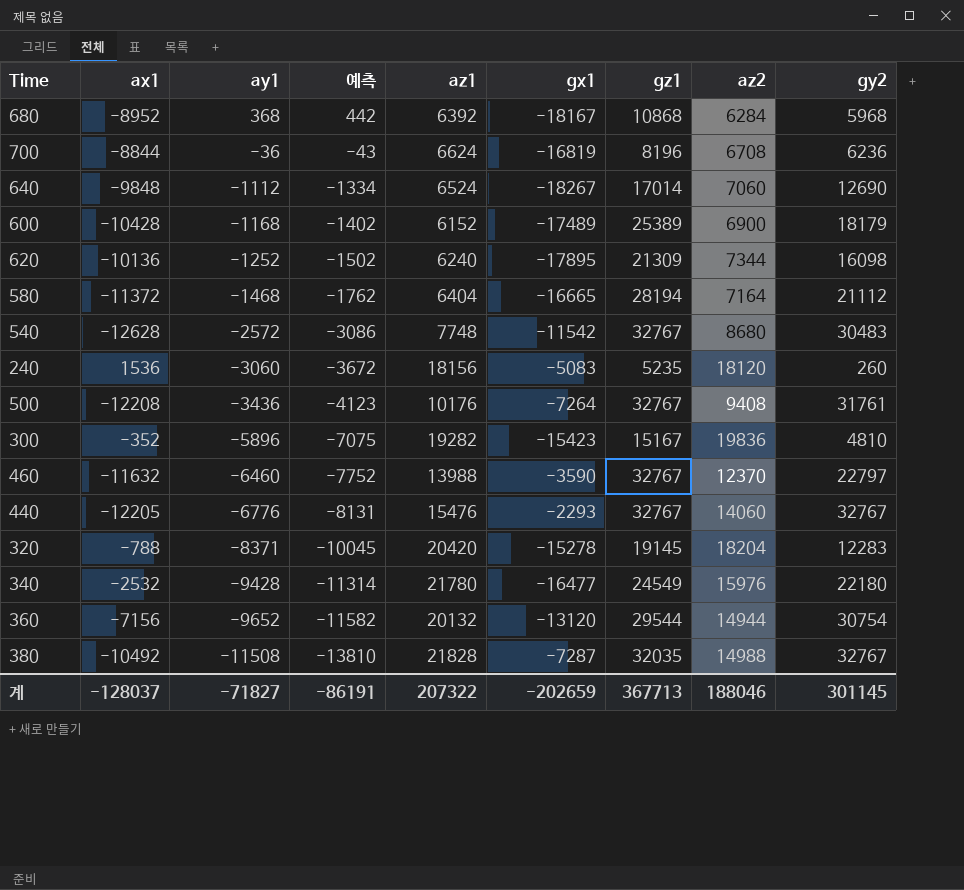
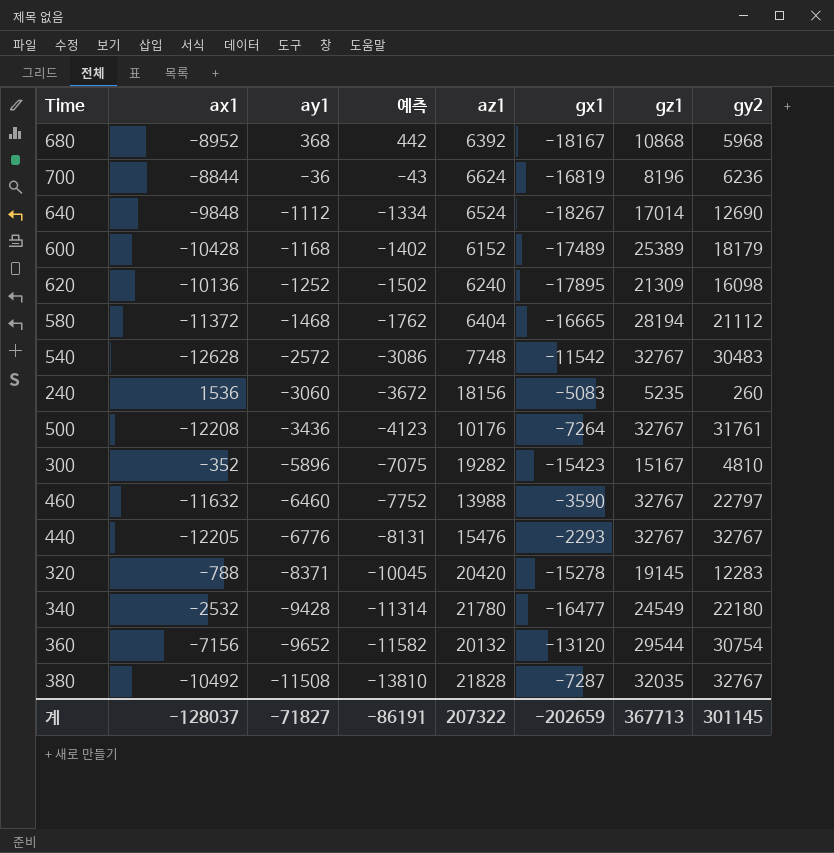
column az2 | position: 8 -> none

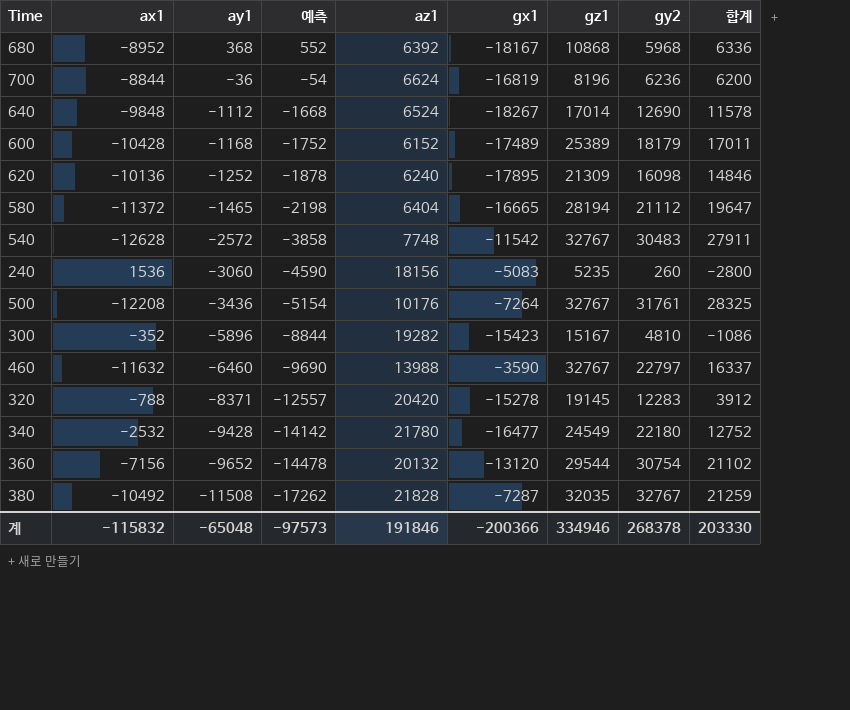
column 예측 | formula: [ay1] * 1.2 -> [ay1] * 1.5
column 합계 | formula: none -> [ay1] + [gy2]
row 440: -12205 | -6776 | -8131 | 15476 | -2293 | 32767 | 32767 -> none
580 | ay1: -1468 -> -1465
계 | ax1: -128037 -> -115832
계 | ay1: -71827 -> -65048
계 | 예측: -86191 -> -97573
계 | az1: 207322 -> 191846
계 | gx1: -202659 -> -200366
계 | gz1: 367713 -> 334946
계 | gy2: 301145 -> 268378

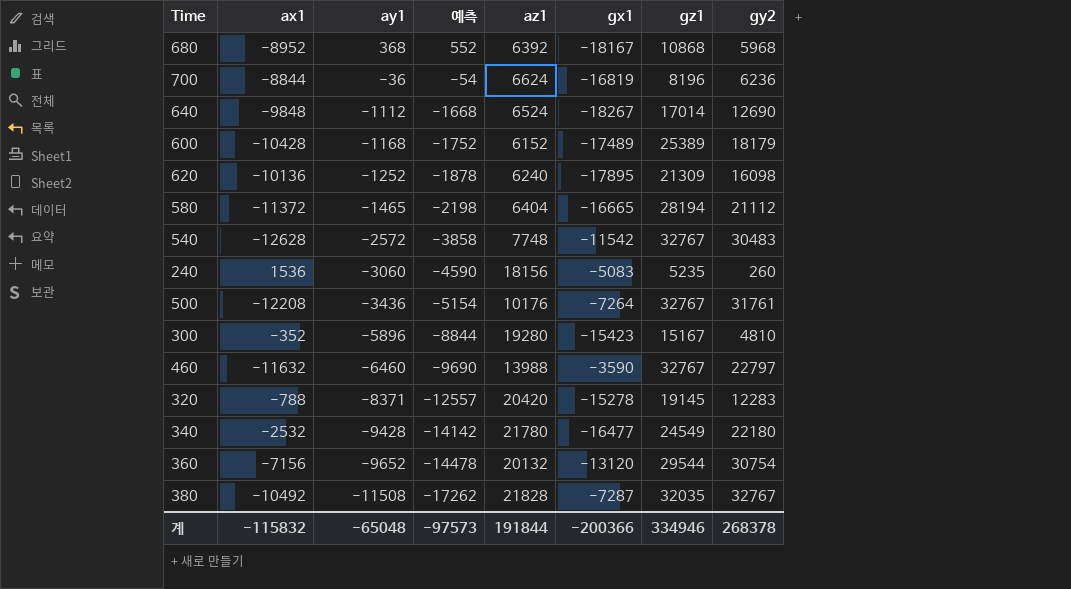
column 합계 | formula: [ay1] + [gy2] -> none
300 | az1: 19282 -> 19280
계 | az1: 191846 -> 191844

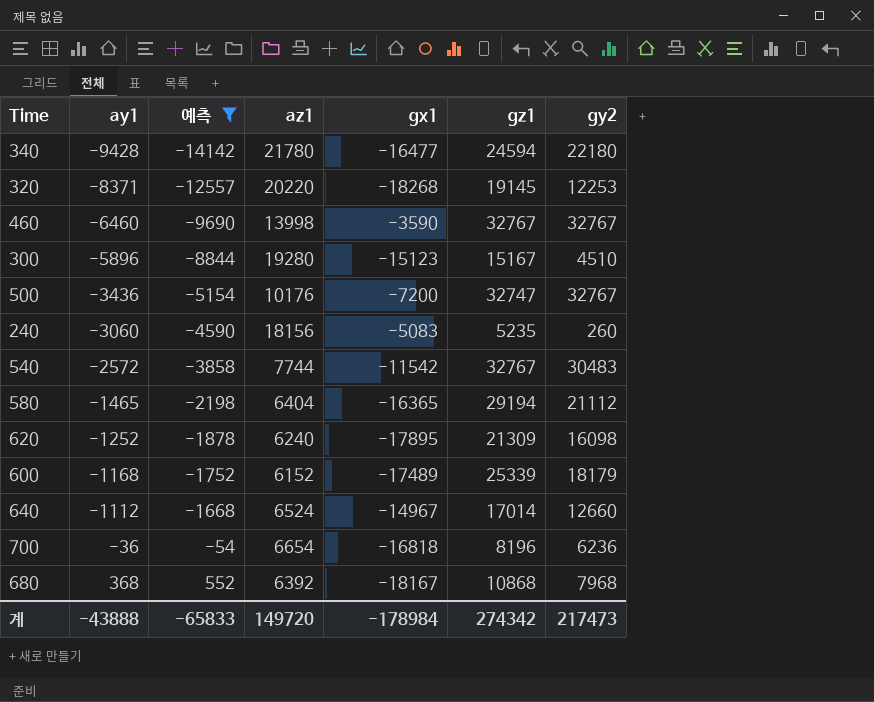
filter: none -> 예측 >= -14142
row order: ay1 descending -> ay1 ascending
column ax1 | position: 2 -> none
340 | gz1: 24549 -> 24594
320 | az1: 20420 -> 20220
320 | gx1: -15278 -> -18268
320 | gy2: 12283 -> 12253
460 | az1: 13988 -> 13998
460 | gy2: 22797 -> 32767
300 | gx1: -15423 -> -15123
300 | gy2: 4810 -> 4510
500 | gx1: -7264 -> -7200
500 | gz1: 32767 -> 32747
500 | gy2: 31761 -> 32767
540 | az1: 7748 -> 7744
580 | gx1: -16665 -> -16365
580 | gz1: 28194 -> 29194
600 | gz1: 25389 -> 25339
640 | gx1: -18267 -> -14967
640 | gy2: 12690 -> 12660
700 | az1: 6624 -> 6654
700 | gx1: -16819 -> -16818
680 | gy2: 5968 -> 7968
계 | ay1: -65048 -> -43888
계 | 예측: -97573 -> -65833
계 | az1: 191844 -> 149720
계 | gx1: -200366 -> -178984
계 | gz1: 334946 -> 274342
계 | gy2: 268378 -> 217473

